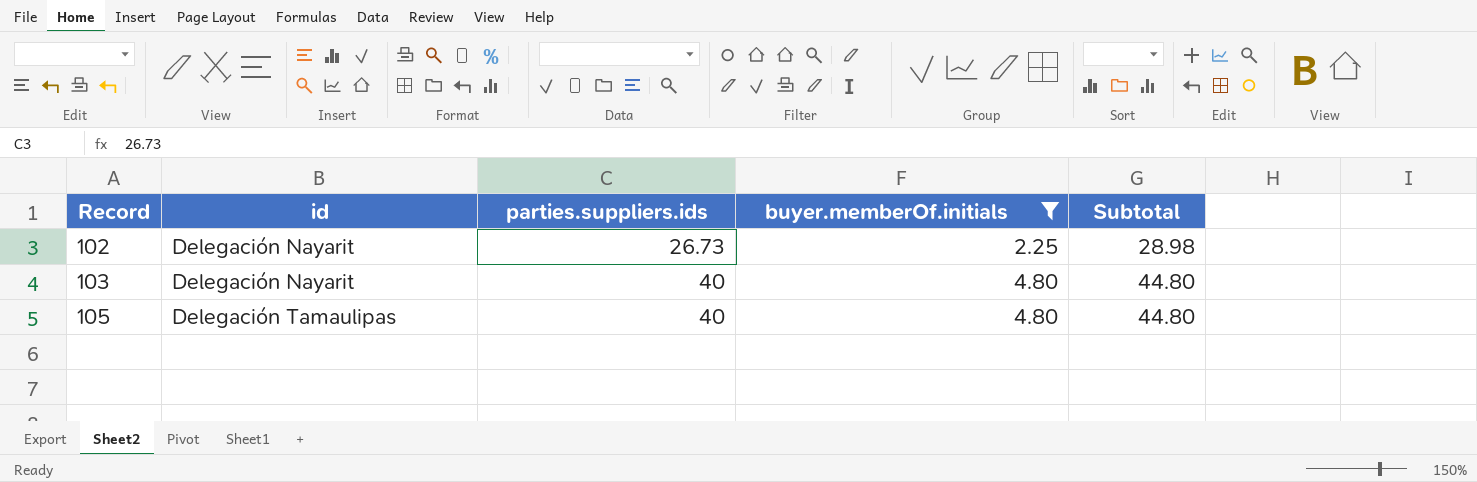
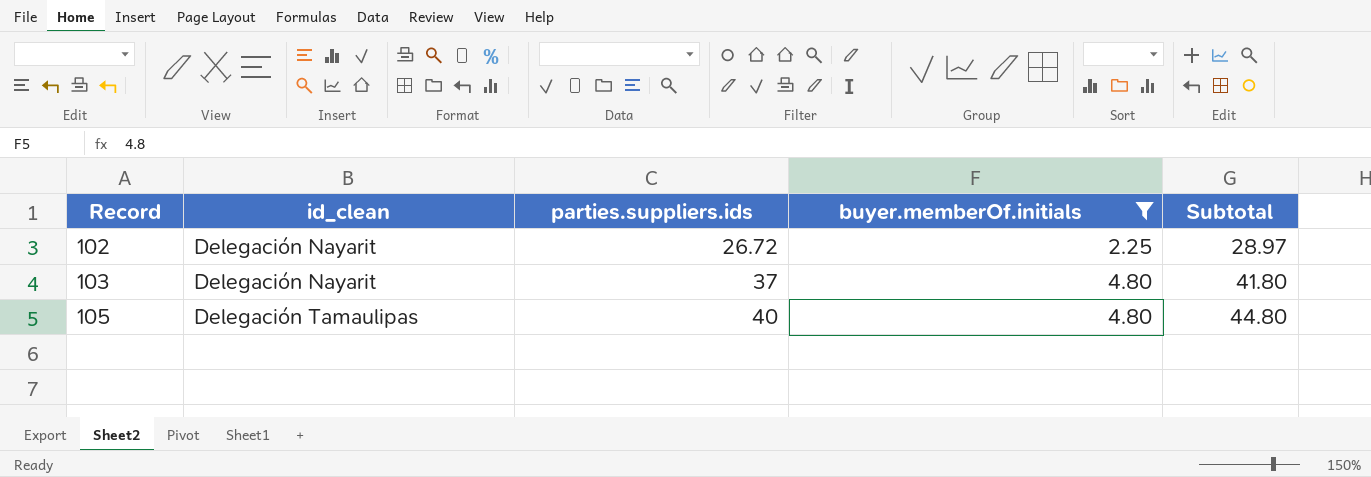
column name: id -> id_clean
102 | parties.suppliers.ids: 26.73 -> 26.72
102 | Subtotal: 28.98 -> 28.97
103 | parties.suppliers.ids: 40 -> 37
103 | Subtotal: 44.80 -> 41.80

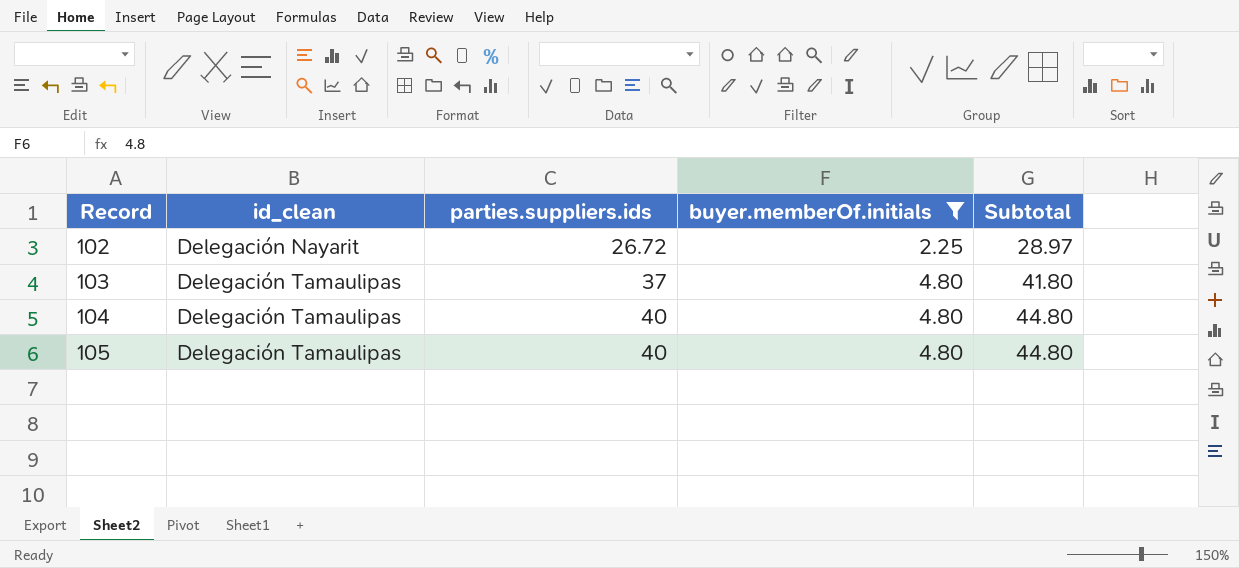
103 | id_clean: Delegación Nayarit -> Delegación Tamaulipas
row 104: none -> Delegación Tamaulipas | 40 | 4.80 | 44.80

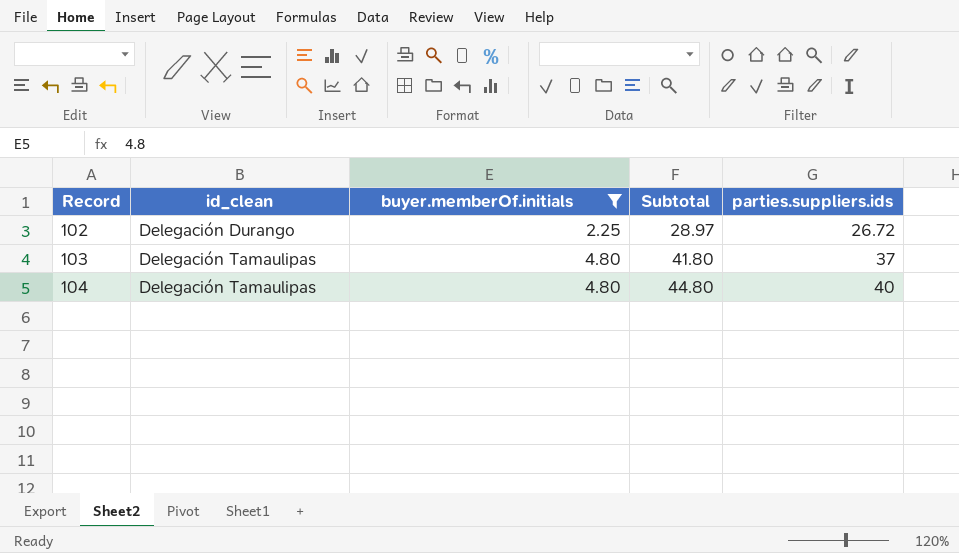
column parties.suppliers.ids | position: 3 -> 5
row 105: Delegación Tamaulipas | 40 | 4.80 | 44.80 -> none
102 | id_clean: Delegación Nayarit -> Delegación Durango

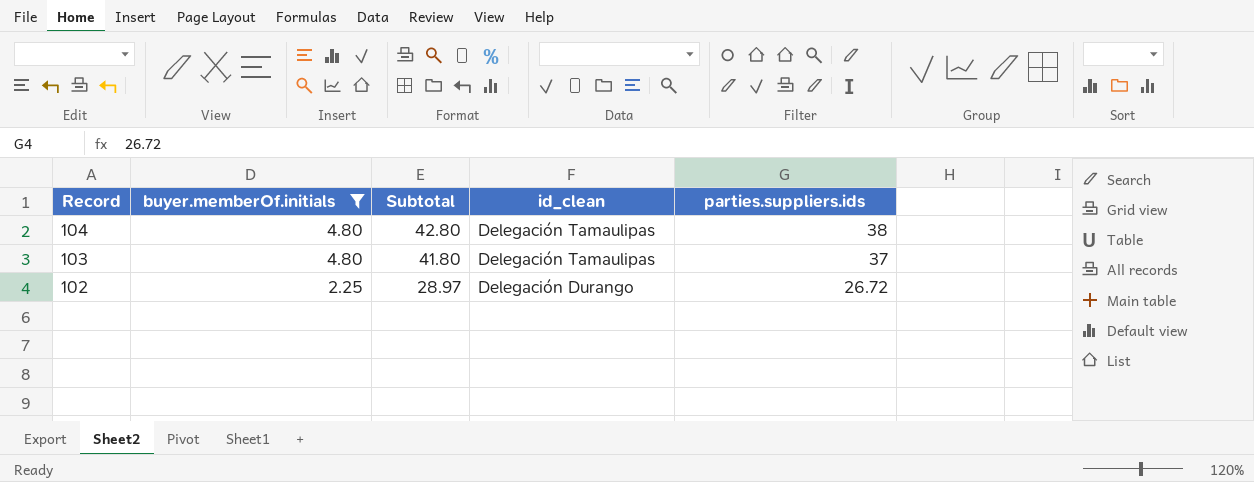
row order: Record ascending -> Record descending
column id_clean | position: 2 -> 4
104 | Subtotal: 44.80 -> 42.80
104 | parties.suppliers.ids: 40 -> 38

